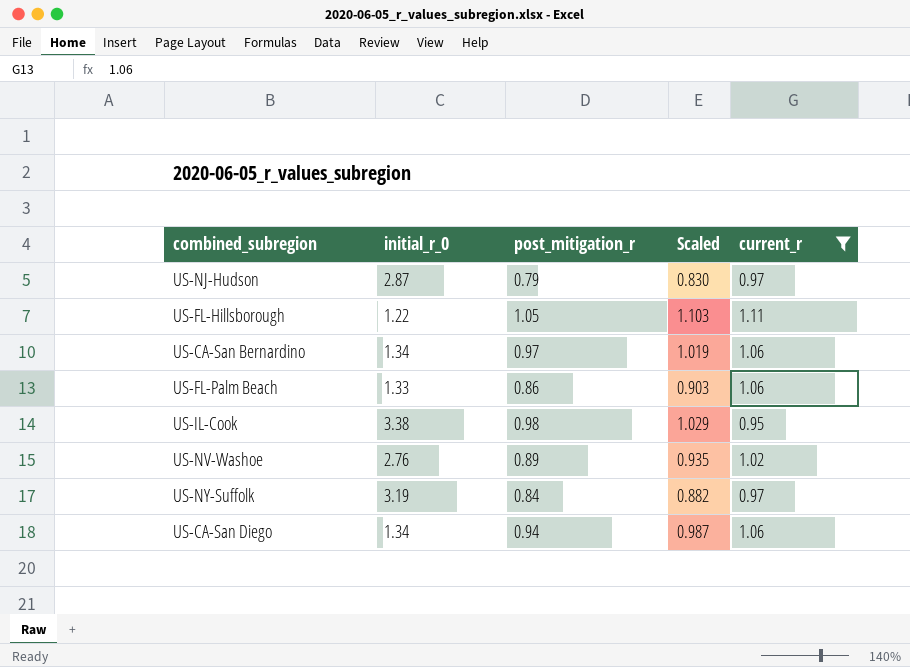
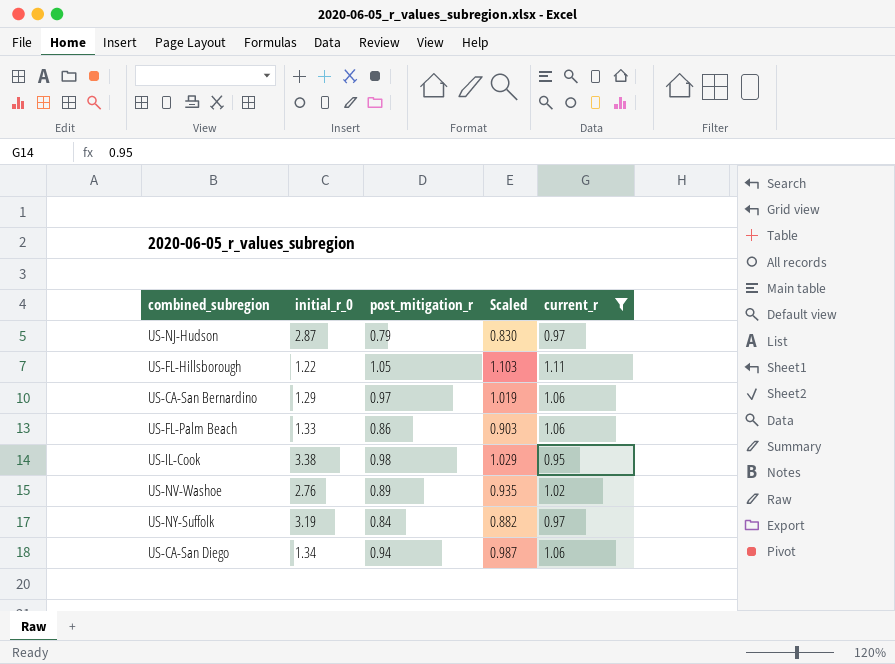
US-CA-San Bernardino | initial_r_0: 1.34 -> 1.29

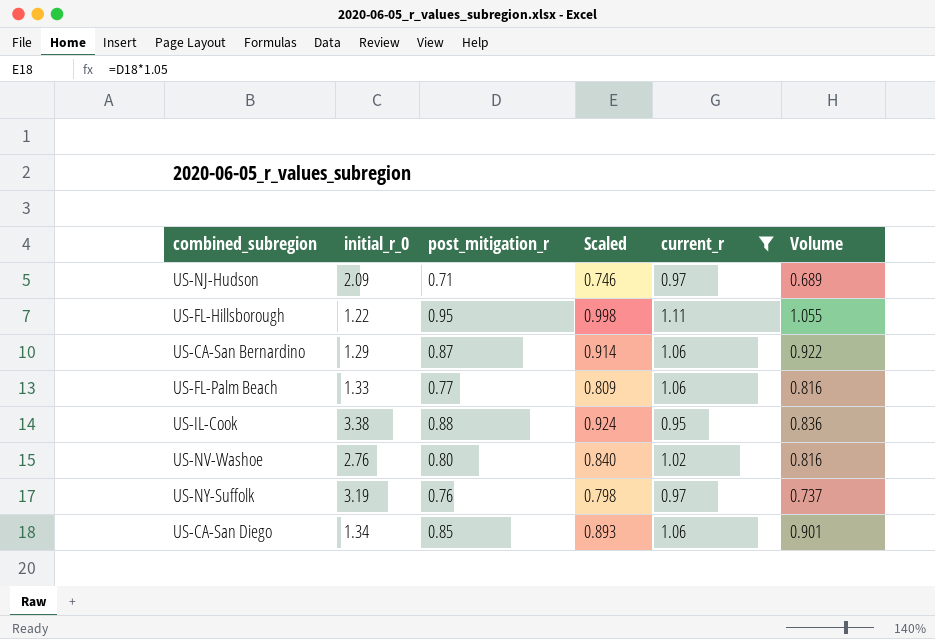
column Volume | formula: none -> [post_mitigation_r] * [current_r]
US-NJ-Hudson | initial_r_0: 2.87 -> 2.09
US-NJ-Hudson | post_mitigation_r: 0.79 -> 0.71
US-NJ-Hudson | Scaled: 0.830 -> 0.746
US-FL-Hillsborough | post_mitigation_r: 1.05 -> 0.95
US-FL-Hillsborough | Scaled: 1.103 -> 0.998
US-CA-San Bernardino | post_mitigation_r: 0.97 -> 0.87
US-CA-San Bernardino | Scaled: 1.019 -> 0.914
US-FL-Palm Beach | post_mitigation_r: 0.86 -> 0.77
US-FL-Palm Beach | Scaled: 0.903 -> 0.809
US-IL-Cook | post_mitigation_r: 0.98 -> 0.88
US-IL-Cook | Scaled: 1.029 -> 0.924
US-NV-Washoe | post_mitigation_r: 0.89 -> 0.80
US-NV-Washoe | Scaled: 0.935 -> 0.840
US-NY-Suffolk | post_mitigation_r: 0.84 -> 0.76
US-NY-Suffolk | Scaled: 0.882 -> 0.798
US-CA-San Diego | post_mitigation_r: 0.94 -> 0.85
US-CA-San Diego | Scaled: 0.987 -> 0.893

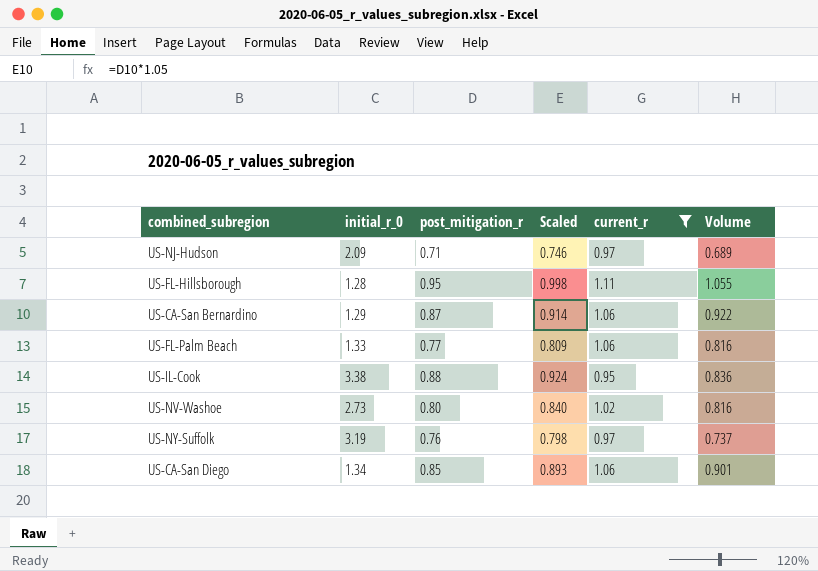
US-FL-Hillsborough | initial_r_0: 1.22 -> 1.28
US-NV-Washoe | initial_r_0: 2.76 -> 2.73

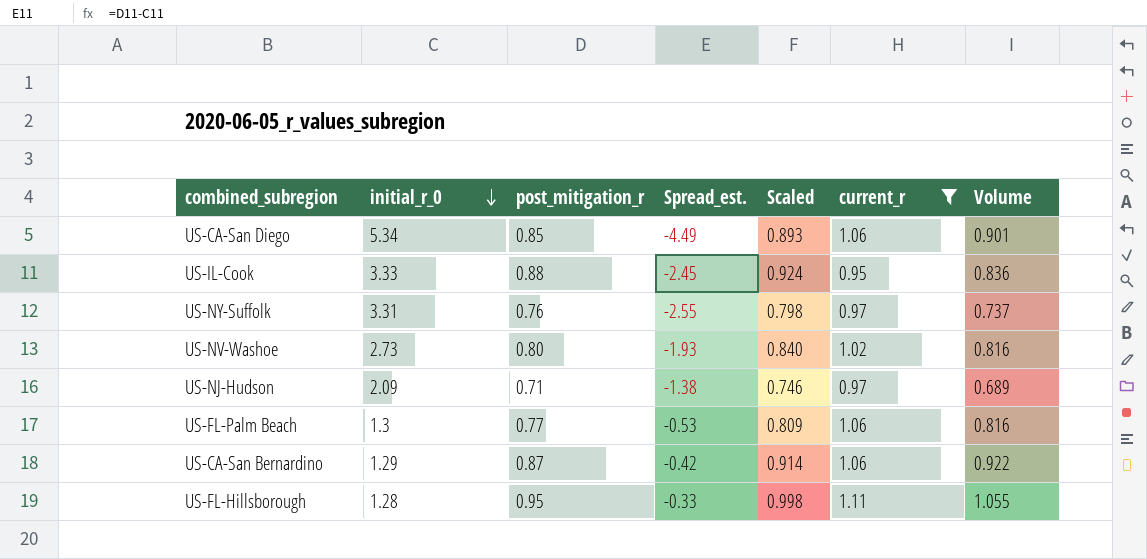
row order: none -> initial_r_0 descending
column Spread_est. | formula: none -> [post_mitigation_r] - [initial_r_0]
US-CA-San Diego | initial_r_0: 1.34 -> 5.34
US-IL-Cook | initial_r_0: 3.38 -> 3.33
US-NY-Suffolk | initial_r_0: 3.19 -> 3.31
US-FL-Palm Beach | initial_r_0: 1.33 -> 1.3

